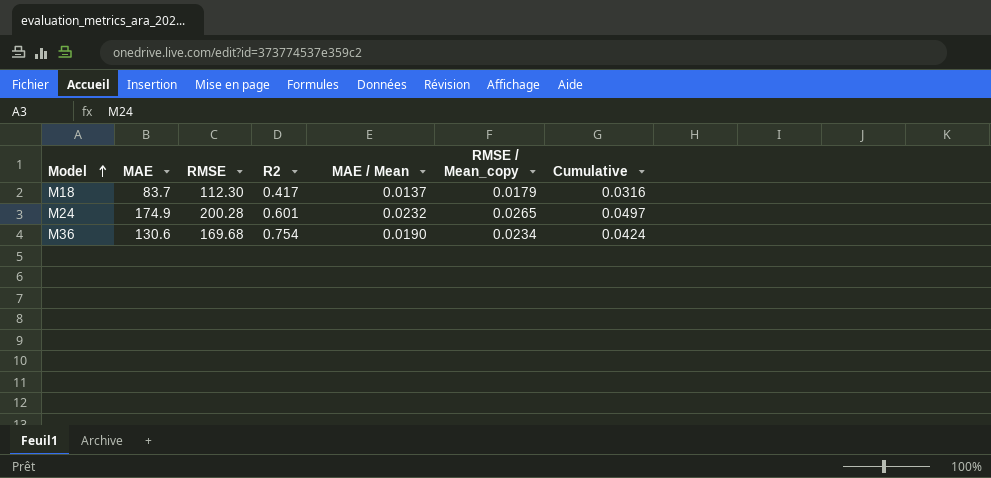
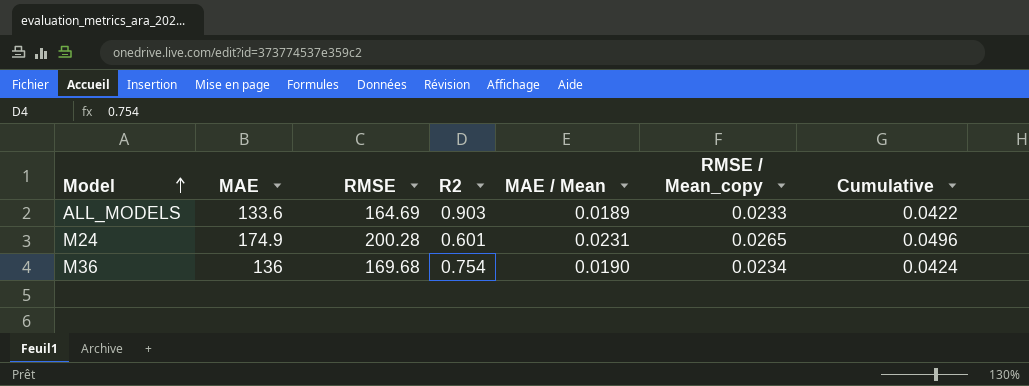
row M18: 83.7 | 112.30 | 0.417 | 0.0137 | 0.0179 | 0.0316 -> none
row ALL_MODELS: none -> 133.6 | 164.69 | 0.903 | 0.0189 | 0.0233 | 0.0422
M24 | MAE / Mean: 0.0232 -> 0.0231
M24 | Cumulative: 0.0497 -> 0.0496
M36 | MAE: 130.6 -> 136

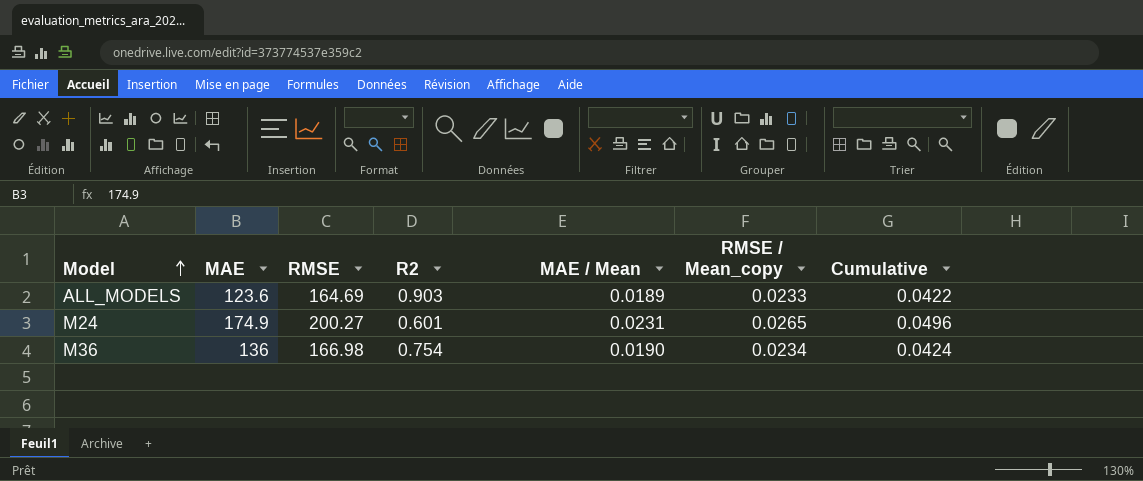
ALL_MODELS | MAE: 133.6 -> 123.6
M24 | RMSE: 200.28 -> 200.27
M36 | RMSE: 169.68 -> 166.98

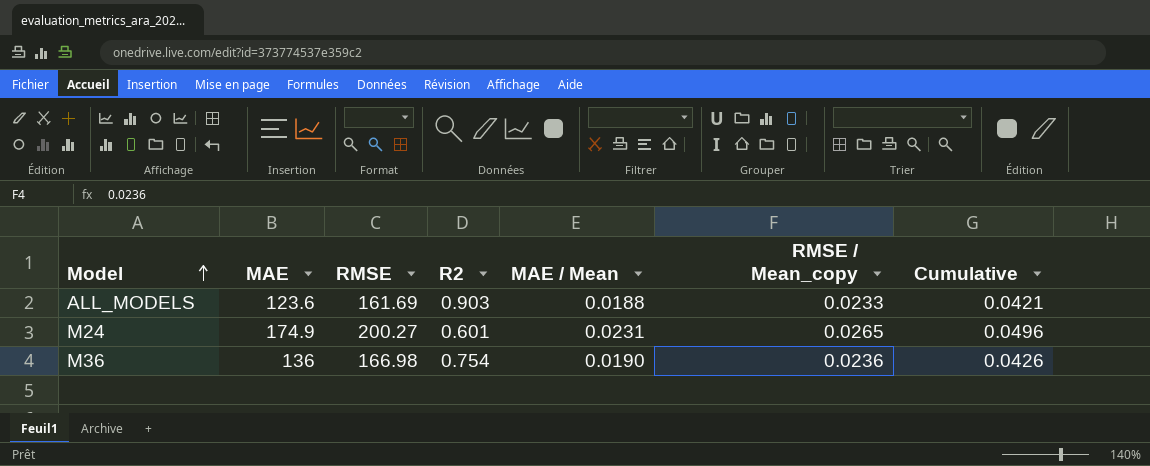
ALL_MODELS | RMSE: 164.69 -> 161.69
ALL_MODELS | MAE / Mean: 0.0189 -> 0.0188
ALL_MODELS | Cumulative: 0.0422 -> 0.0421
M36 | RMSE / Mean_copy: 0.0234 -> 0.0236
M36 | Cumulative: 0.0424 -> 0.0426

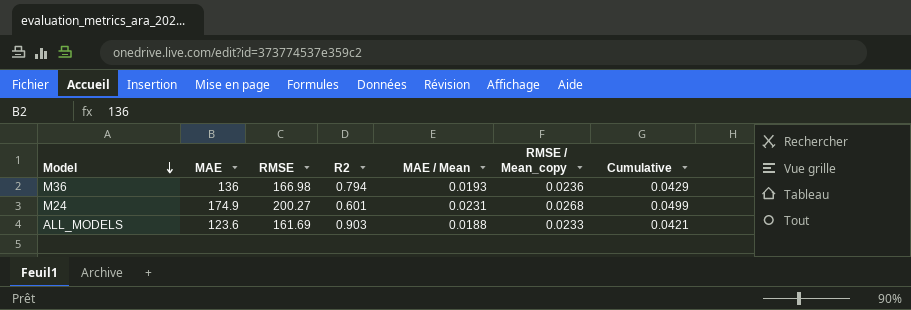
row order: Model ascending -> Model descending
M36 | R2: 0.754 -> 0.794
M36 | MAE / Mean: 0.0190 -> 0.0193
M36 | Cumulative: 0.0426 -> 0.0429
M24 | RMSE / Mean_copy: 0.0265 -> 0.0268
M24 | Cumulative: 0.0496 -> 0.0499

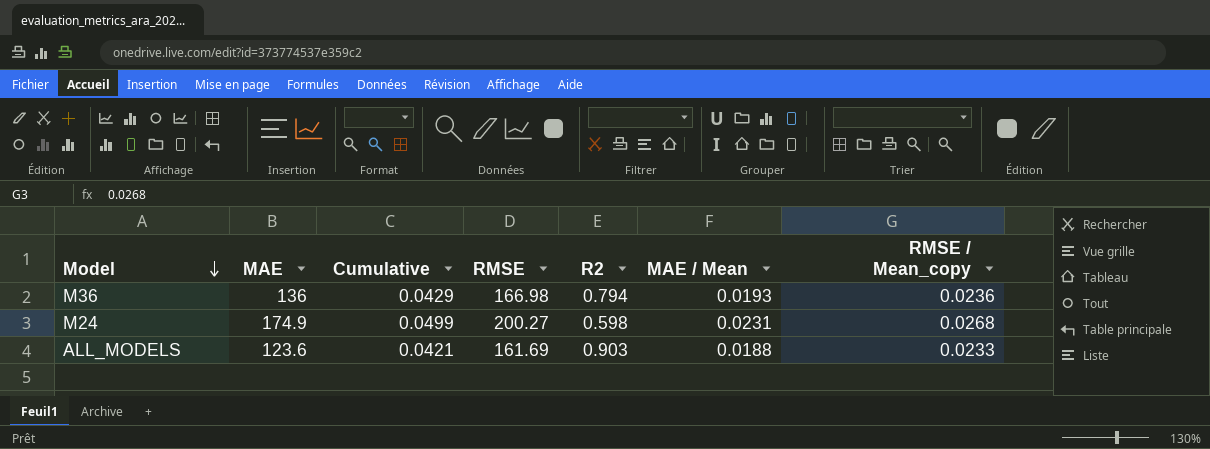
column Cumulative | position: 7 -> 3
M24 | R2: 0.601 -> 0.598

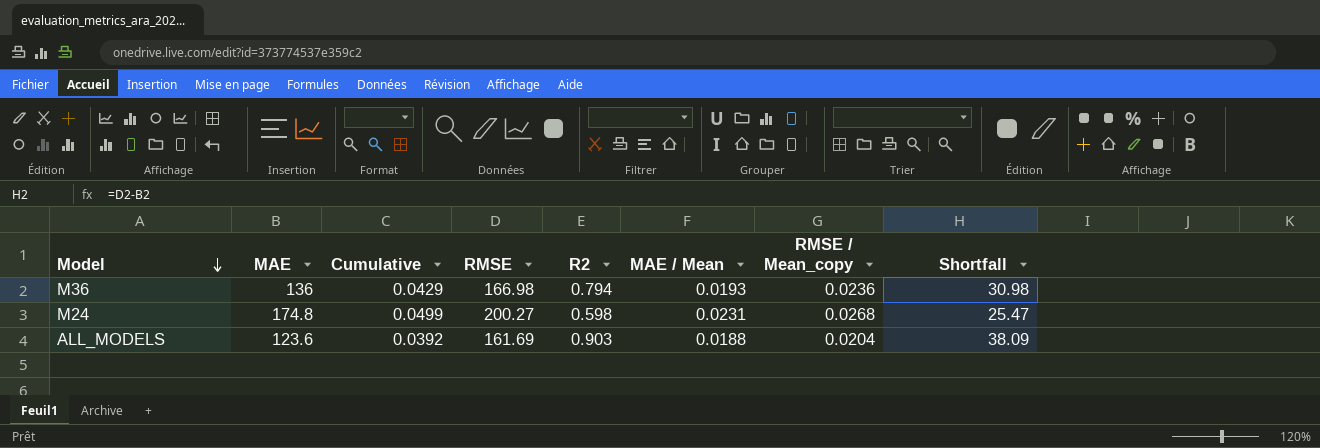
column Shortfall | formula: none -> [RMSE] - [MAE]
M24 | MAE: 174.9 -> 174.8
ALL_MODELS | Cumulative: 0.0421 -> 0.0392
ALL_MODELS | RMSE / Mean_copy: 0.0233 -> 0.0204

